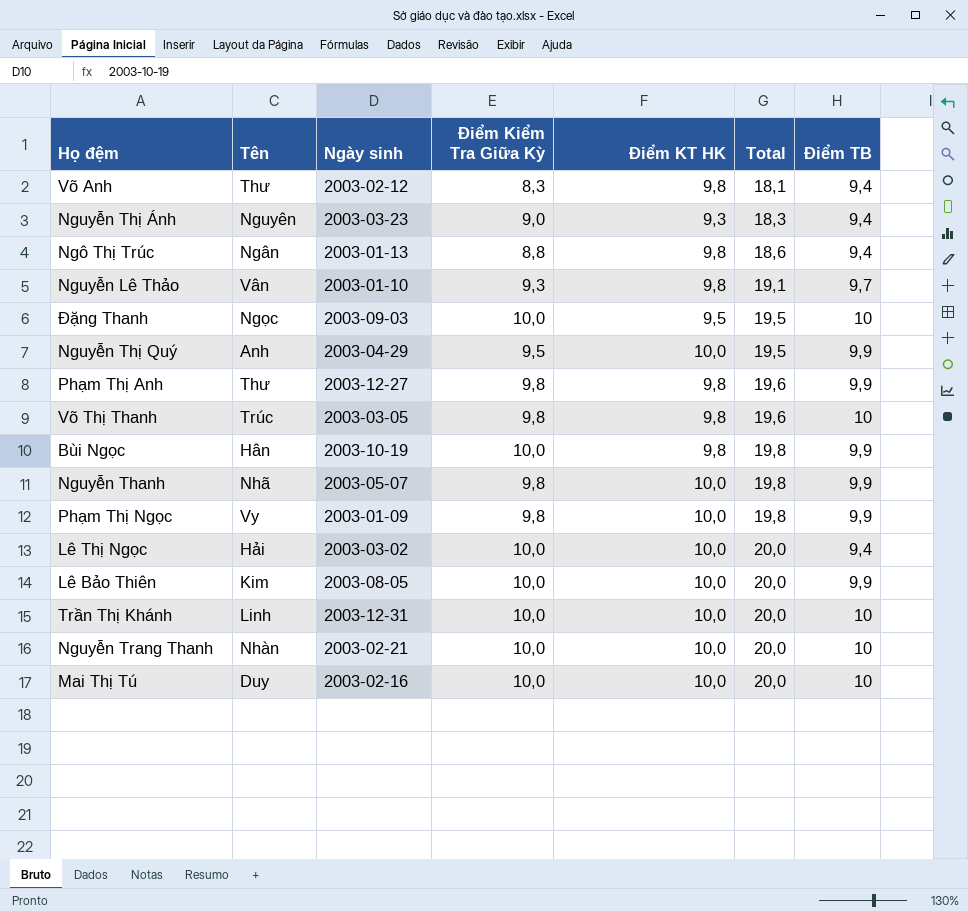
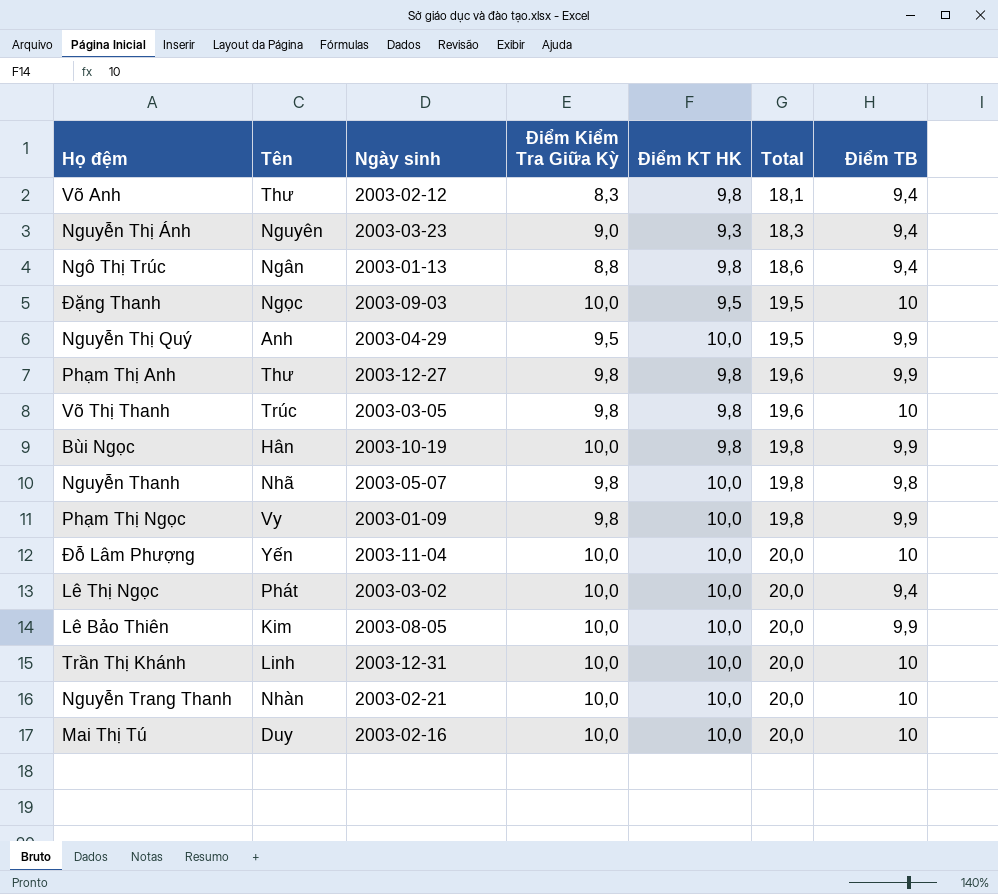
row Nguyễn Lê Thảo: Vân | 2003-01-10 | 9,3 | 9,8 | 19,1 | 9,7 -> none
Nguyễn Thanh | Điểm TB: 9,9 -> 9,8
row Đỗ Lâm Phượng: none -> Yến | 2003-11-04 | 10,0 | 10,0 | 20,0 | 10
Lê Thị Ngọc | Tên: Hải -> Phát

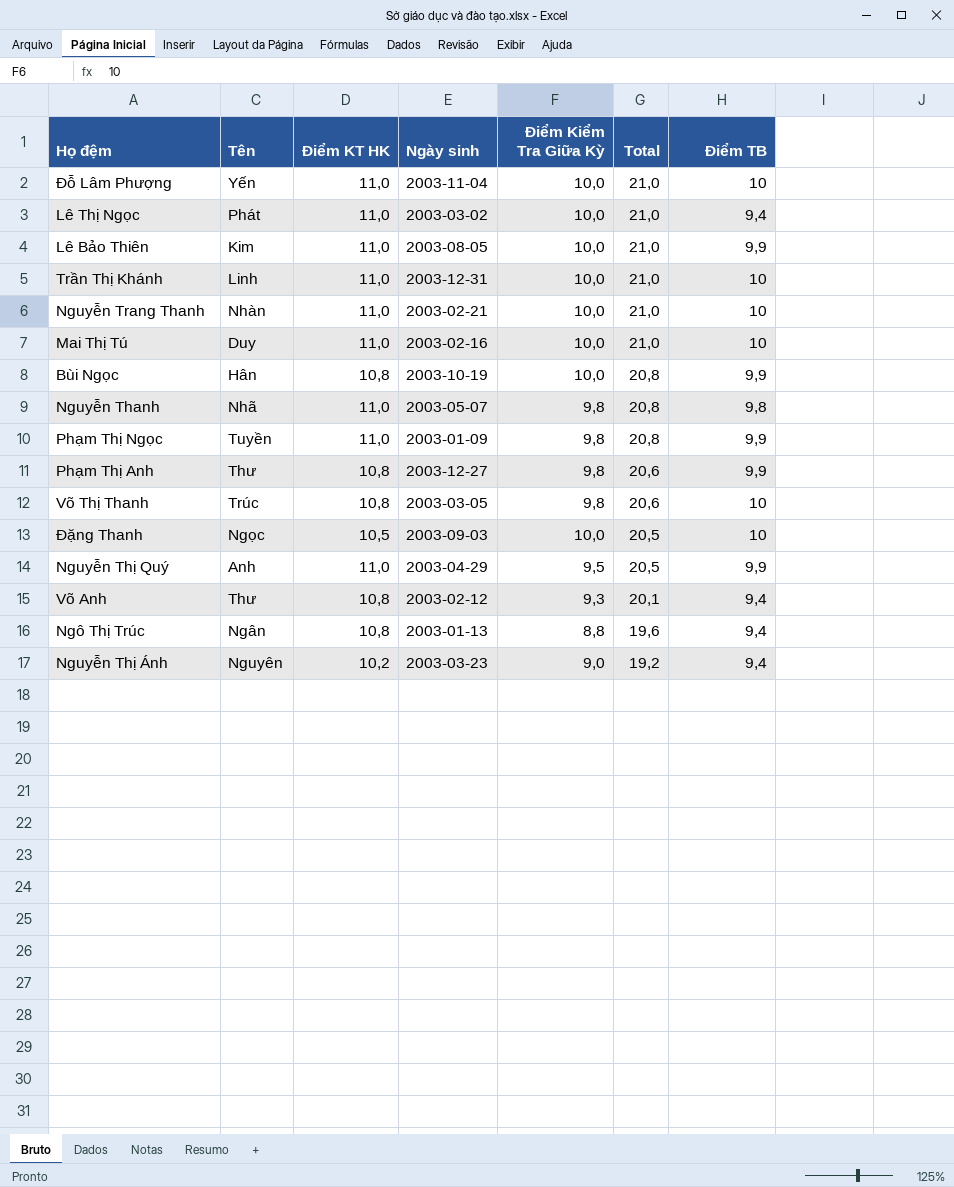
row order: Total ascending -> Total descending
column Điểm KT HK | position: 5 -> 3
Đỗ Lâm Phượng | Điểm KT HK: 10,0 -> 11,0
Đỗ Lâm Phượng | Total: 20,0 -> 21,0
Lê Thị Ngọc | Điểm KT HK: 10,0 -> 11,0
Lê Thị Ngọc | Total: 20,0 -> 21,0
Lê Bảo Thiên | Điểm KT HK: 10,0 -> 11,0
Lê Bảo Thiên | Total: 20,0 -> 21,0
Trần Thị Khánh | Điểm KT HK: 10,0 -> 11,0
Trần Thị Khánh | Total: 20,0 -> 21,0
Nguyễn Trang Thanh | Điểm KT HK: 10,0 -> 11,0
Nguyễn Trang Thanh | Total: 20,0 -> 21,0
Mai Thị Tú | Điểm KT HK: 10,0 -> 11,0
Mai Thị Tú | Total: 20,0 -> 21,0
Bùi Ngọc | Điểm KT HK: 9,8 -> 10,8
Bùi Ngọc | Total: 19,8 -> 20,8
Nguyễn Thanh | Điểm KT HK: 10,0 -> 11,0
Nguyễn Thanh | Total: 19,8 -> 20,8
Phạm Thị Ngọc | Tên: Vy -> Tuyền
Phạm Thị Ngọc | Điểm KT HK: 10,0 -> 11,0
Phạm Thị Ngọc | Total: 19,8 -> 20,8
Phạm Thị Anh | Điểm KT HK: 9,8 -> 10,8
Phạm Thị Anh | Total: 19,6 -> 20,6
Võ Thị Thanh | Điểm KT HK: 9,8 -> 10,8
Võ Thị Thanh | Total: 19,6 -> 20,6
Đặng Thanh | Điểm KT HK: 9,5 -> 10,5
Đặng Thanh | Total: 19,5 -> 20,5
Nguyễn Thị Quý | Điểm KT HK: 10,0 -> 11,0
Nguyễn Thị Quý | Total: 19,5 -> 20,5
Võ Anh | Điểm KT HK: 9,8 -> 10,8
Võ Anh | Điểm Kiểm Tra Giữa Kỳ: 8,3 -> 9,3
Võ Anh | Total: 18,1 -> 20,1
Ngô Thị Trúc | Điểm KT HK: 9,8 -> 10,8
Ngô Thị Trúc | Total: 18,6 -> 19,6
Nguyễn Thị Ánh | Điểm KT HK: 9,3 -> 10,2
Nguyễn Thị Ánh | Total: 18,3 -> 19,2

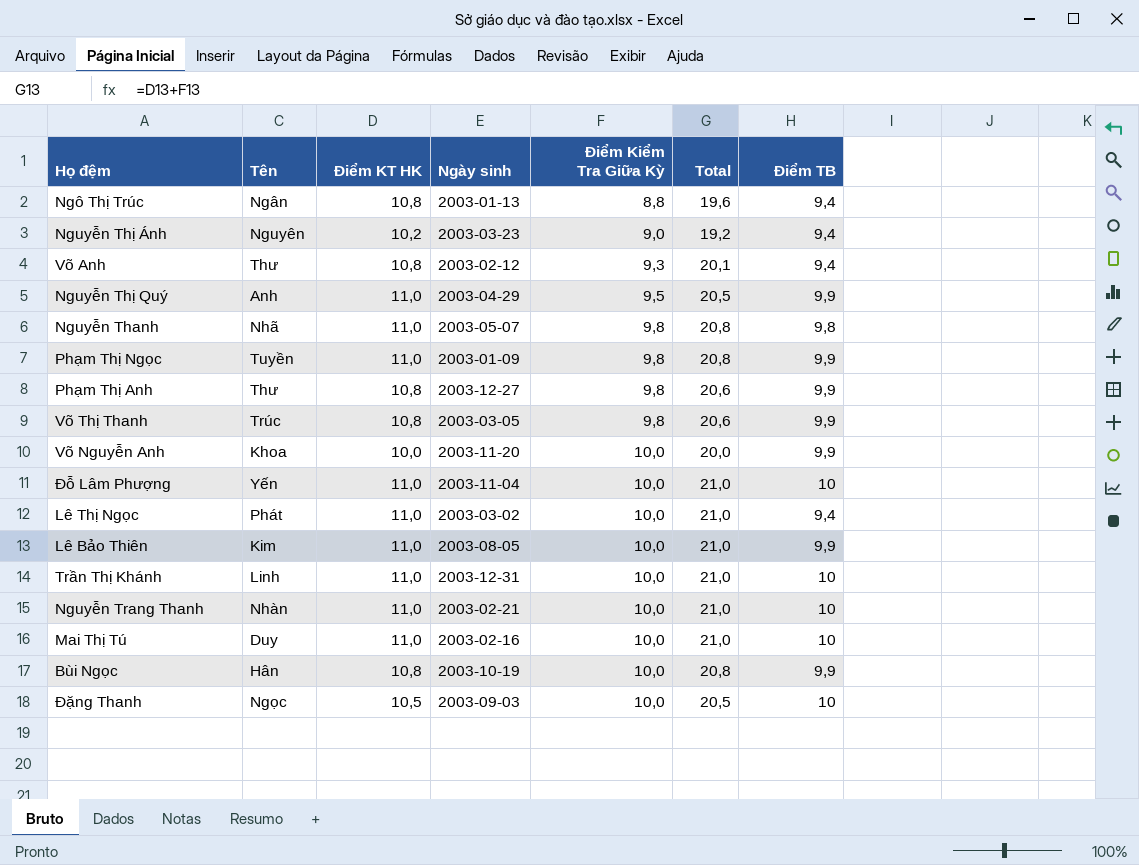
row order: Total descending -> Điểm Kiểm Tra Giữa Kỳ ascending
Võ Thị Thanh | Điểm TB: 10 -> 9,9
row Võ Nguyễn Anh: none -> Khoa | 10,0 | 2003-11-20 | 10,0 | 20,0 | 9,9

